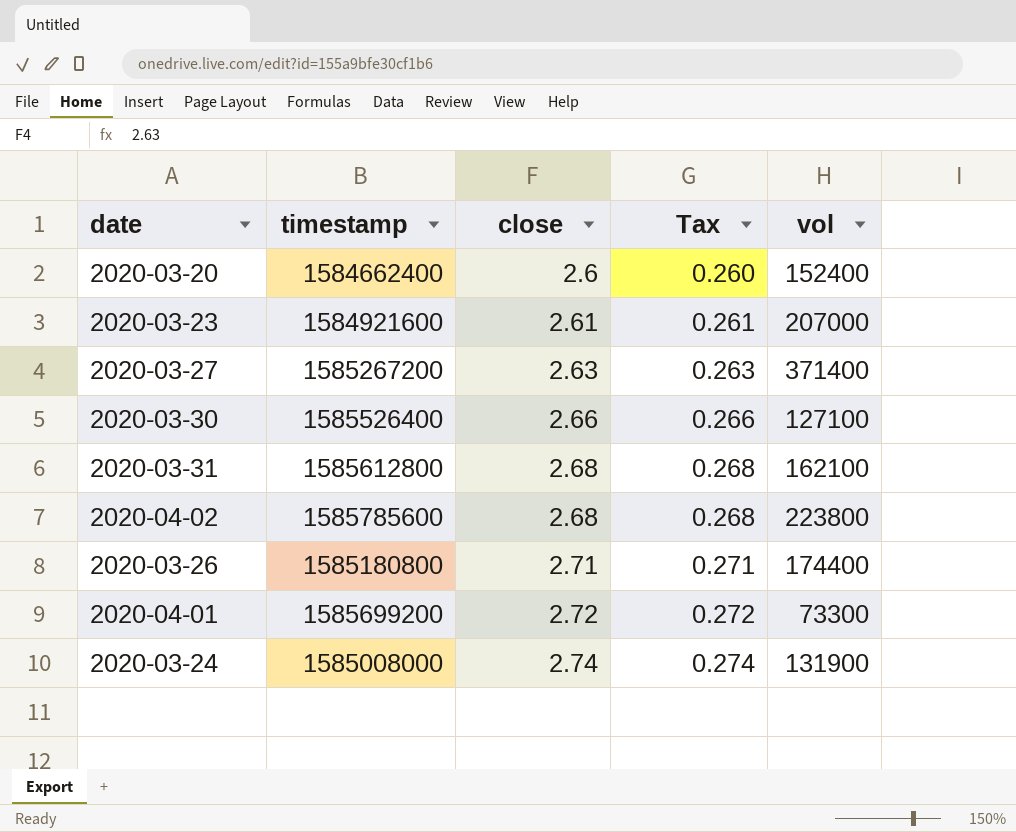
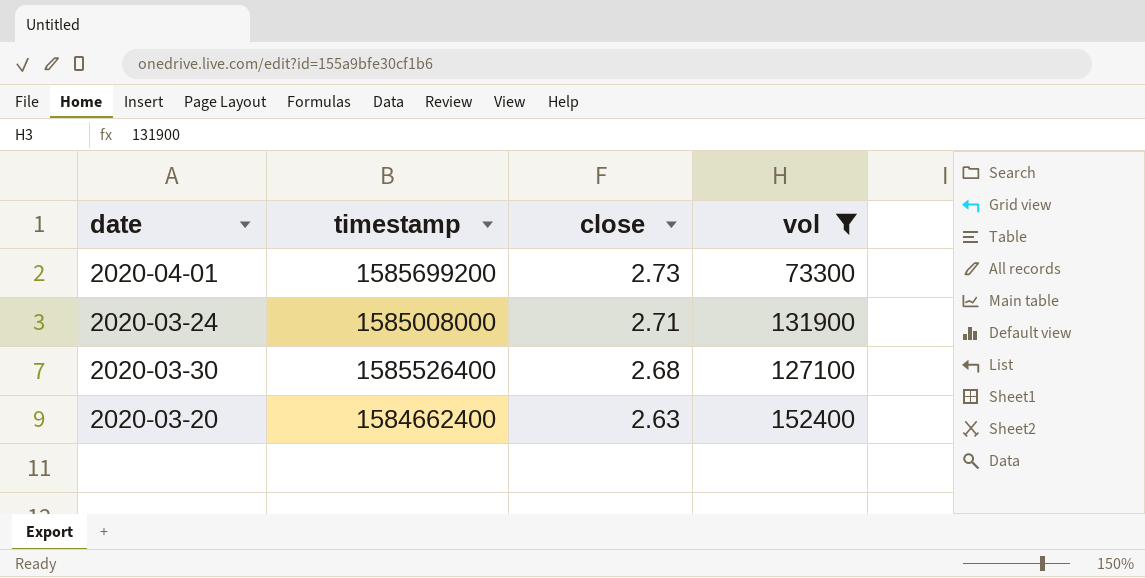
filter: none -> vol <= 152400
row order: close ascending -> close descending
column Tax | formula: [close] * 0.1 -> none
2020-04-01 | close: 2.72 -> 2.73
2020-03-24 | close: 2.74 -> 2.71
2020-03-30 | close: 2.66 -> 2.68
2020-03-20 | close: 2.6 -> 2.63

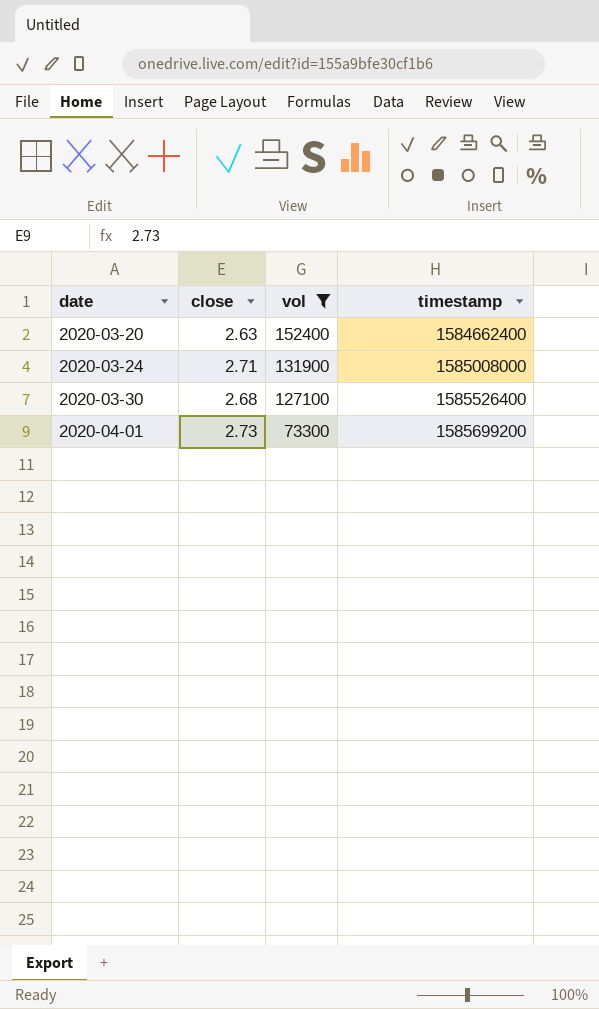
row order: close descending -> date ascending
column timestamp | position: 2 -> 4

